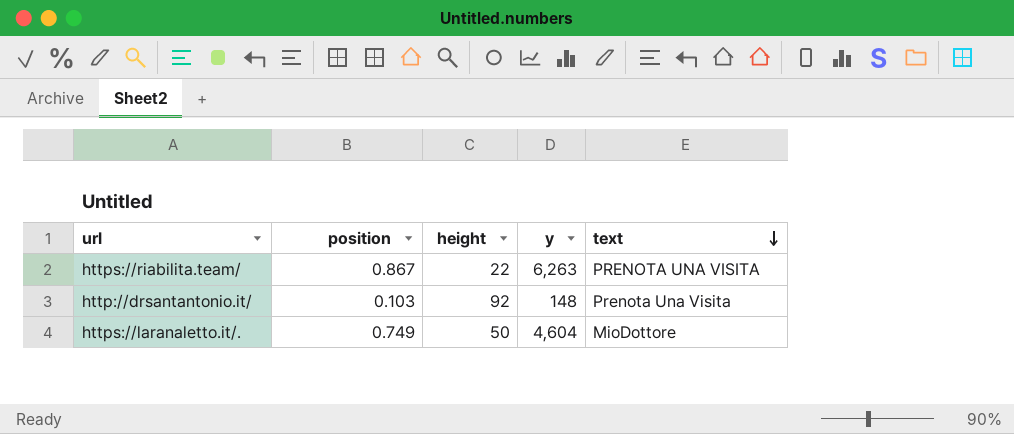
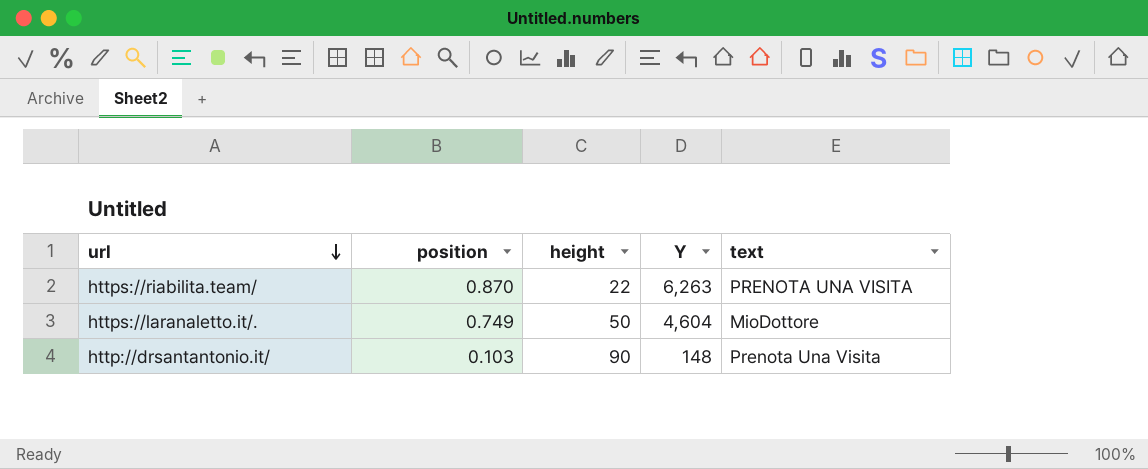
row order: text descending -> url descending
column name: y -> Y
https://riabilita.team/ | position: 0.867 -> 0.870
http://drsantantonio.it/ | height: 92 -> 90

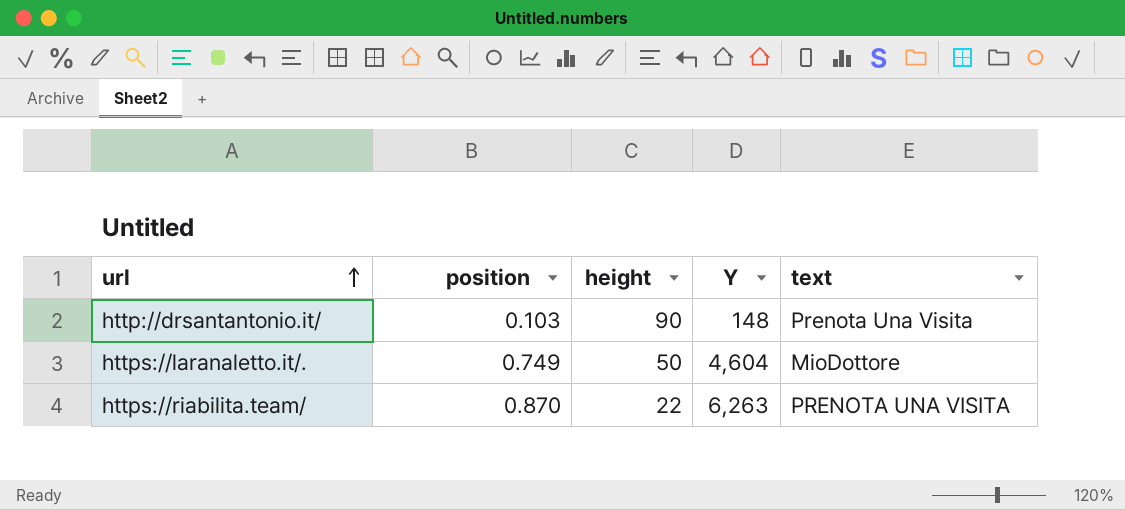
row order: url descending -> url ascending

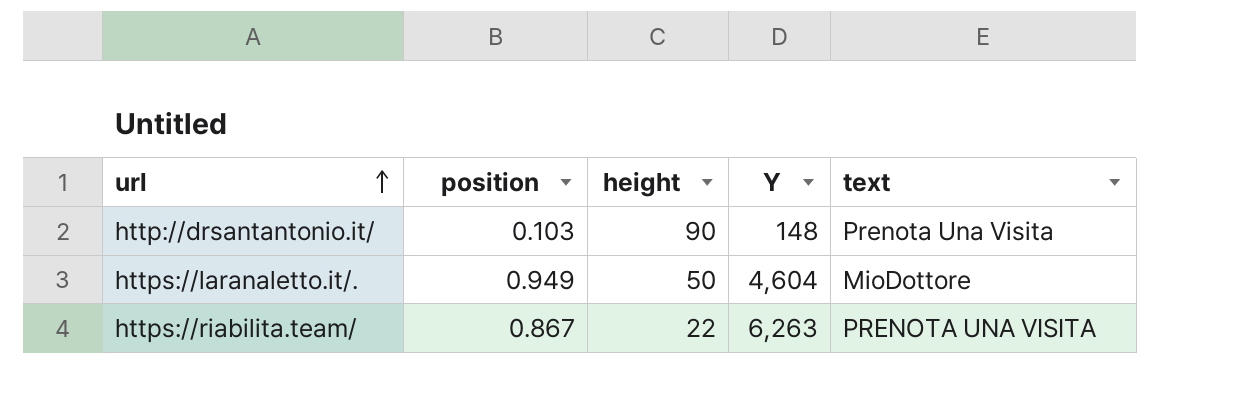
https://laranaletto.it/. | position: 0.749 -> 0.949
https://riabilita.team/ | position: 0.870 -> 0.867

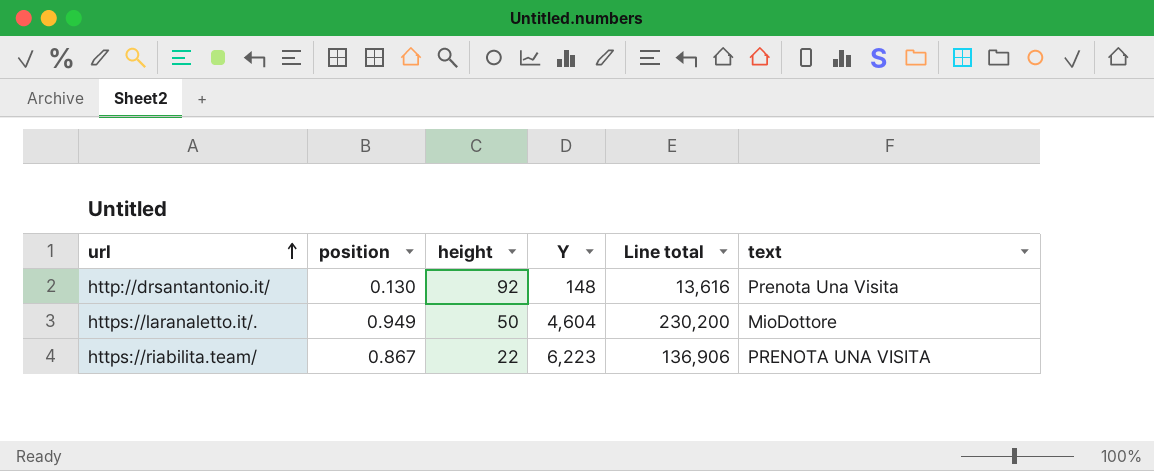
column Line total | formula: none -> [height] * [Y]
http://drsantantonio.it/ | position: 0.103 -> 0.130
http://drsantantonio.it/ | height: 90 -> 92
https://riabilita.team/ | Y: 6,263 -> 6,223

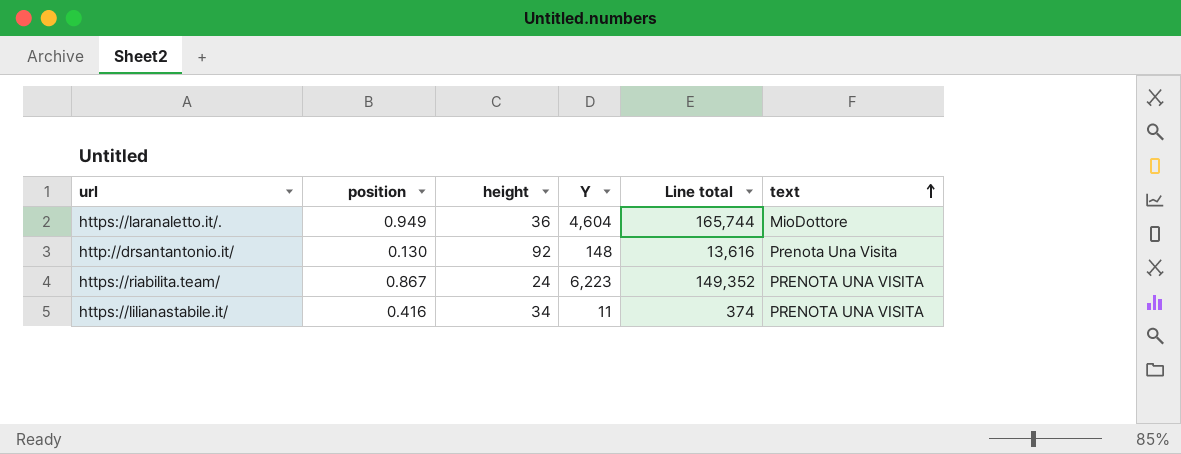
row order: url ascending -> text ascending
https://laranaletto.it/. | height: 50 -> 36
https://laranaletto.it/. | Line total: 230,200 -> 165,744
https://riabilita.team/ | height: 22 -> 24
https://riabilita.team/ | Line total: 136,906 -> 149,352
row https://lilianastabile.it/: none -> 0.416 | 34 | 11 | 374 | PRENOTA UNA VISITA

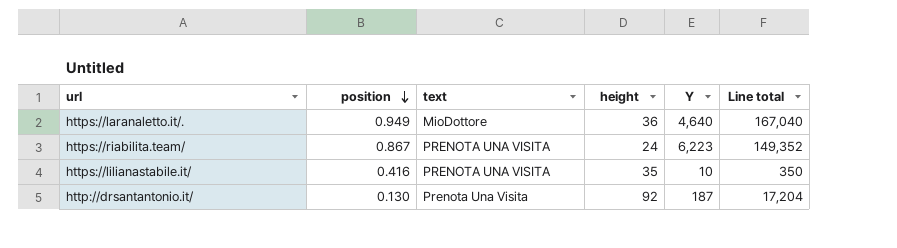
row order: text ascending -> position descending
column text | position: 6 -> 3
https://laranaletto.it/. | Y: 4,604 -> 4,640
https://laranaletto.it/. | Line total: 165,744 -> 167,040
https://lilianastabile.it/ | height: 34 -> 35
https://lilianastabile.it/ | Y: 11 -> 10
https://lilianastabile.it/ | Line total: 374 -> 350
http://drsantantonio.it/ | Y: 148 -> 187
http://drsantantonio.it/ | Line total: 13,616 -> 17,204

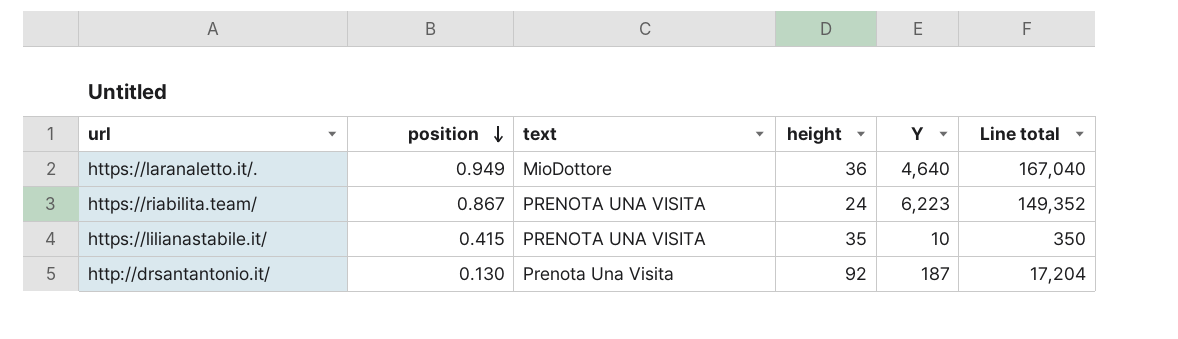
https://lilianastabile.it/ | position: 0.416 -> 0.415

